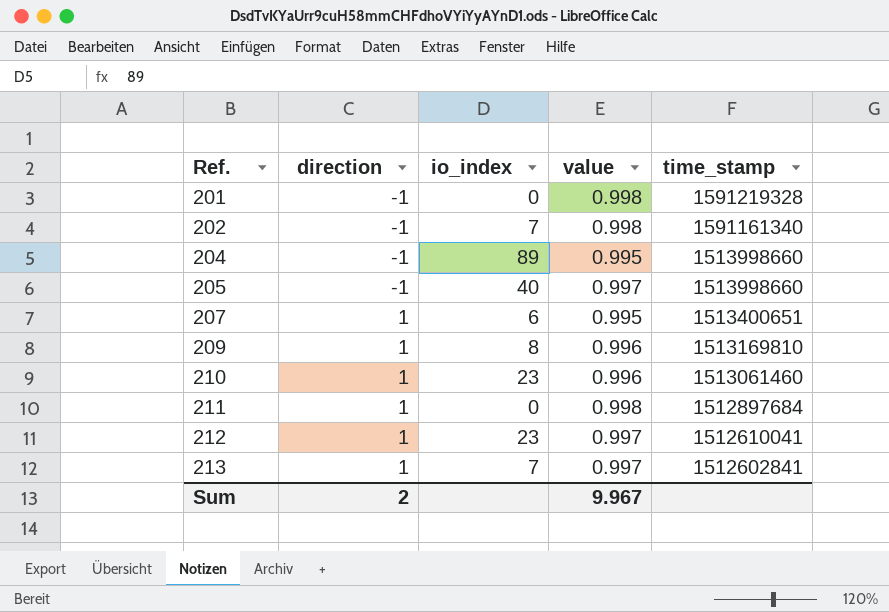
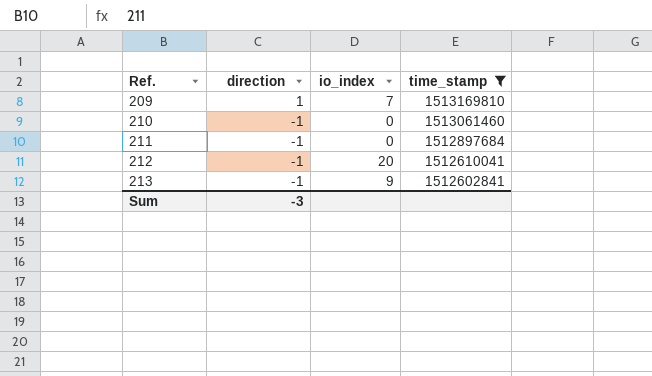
filter: none -> time_stamp <= 1513169810
column value | position: 4 -> none
209 | io_index: 8 -> 7
210 | direction: 1 -> -1
210 | io_index: 23 -> 0
211 | direction: 1 -> -1
212 | direction: 1 -> -1
212 | io_index: 23 -> 20
213 | direction: 1 -> -1
213 | io_index: 7 -> 9
Sum | direction: 2 -> -3

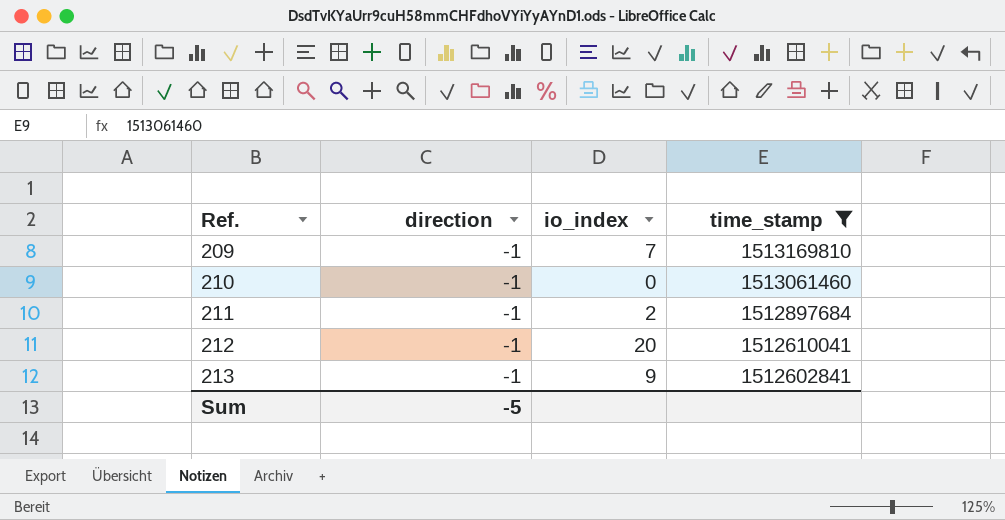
209 | direction: 1 -> -1
211 | io_index: 0 -> 2
Sum | direction: -3 -> -5

